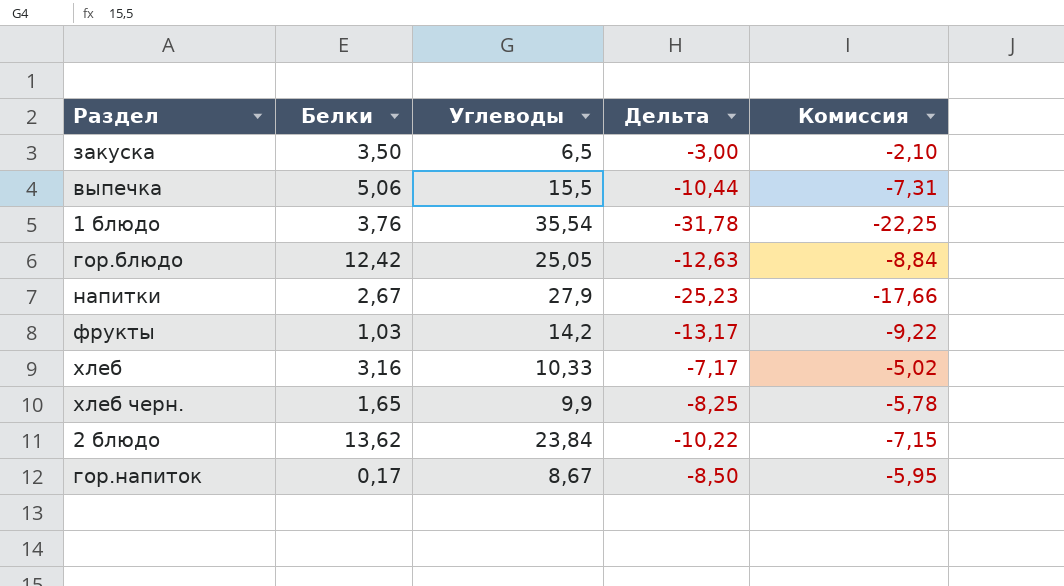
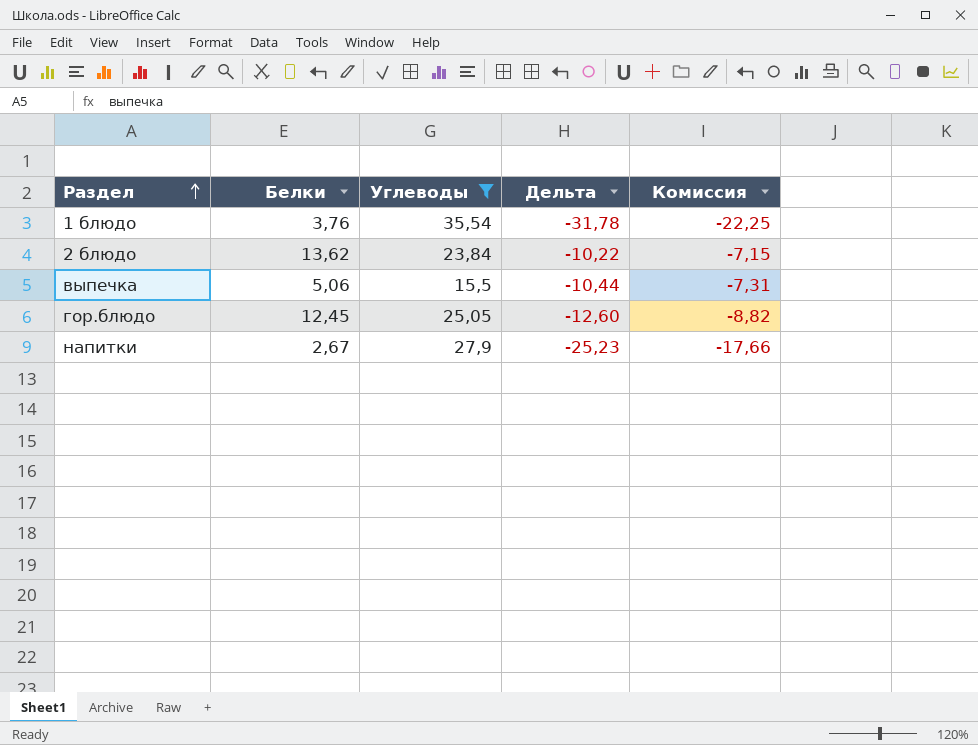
filter: none -> Углеводы >= 15,5
row order: none -> Раздел ascending
гор.блюдо | Белки: 12,42 -> 12,45
гор.блюдо | Дельта: -12,63 -> -12,60
гор.блюдо | Комиссия: -8,84 -> -8,82

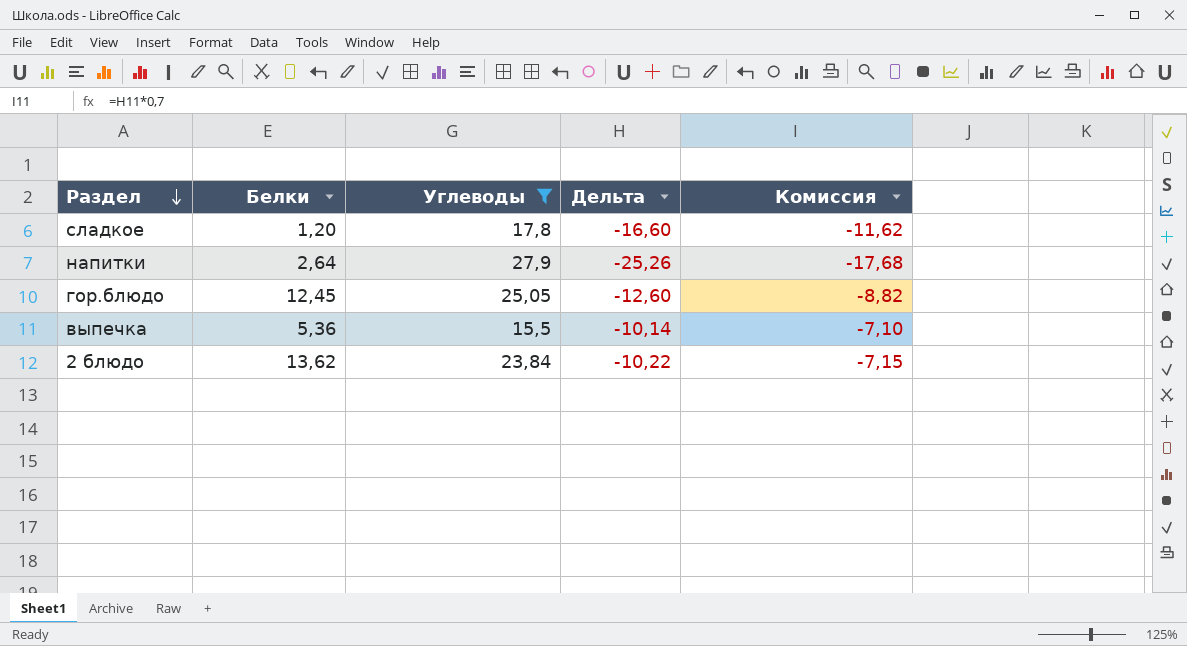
row order: Раздел ascending -> Раздел descending
row 1 блюдо: 3,76 | 35,54 | -31,78 | -22,25 -> none
row сладкое: none -> 1,20 | 17,8 | -16,60 | -11,62
напитки | Белки: 2,67 -> 2,64
напитки | Дельта: -25,23 -> -25,26
напитки | Комиссия: -17,66 -> -17,68
выпечка | Белки: 5,06 -> 5,36
выпечка | Дельта: -10,44 -> -10,14
выпечка | Комиссия: -7,31 -> -7,10

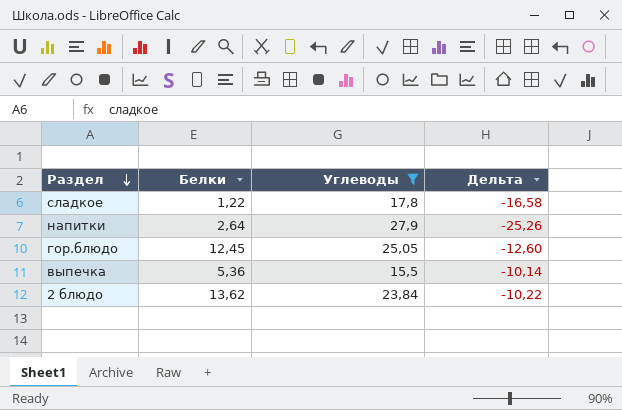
column Комиссия | formula: [Дельта] * 0,7 -> none
сладкое | Белки: 1,20 -> 1,22
сладкое | Дельта: -16,60 -> -16,58

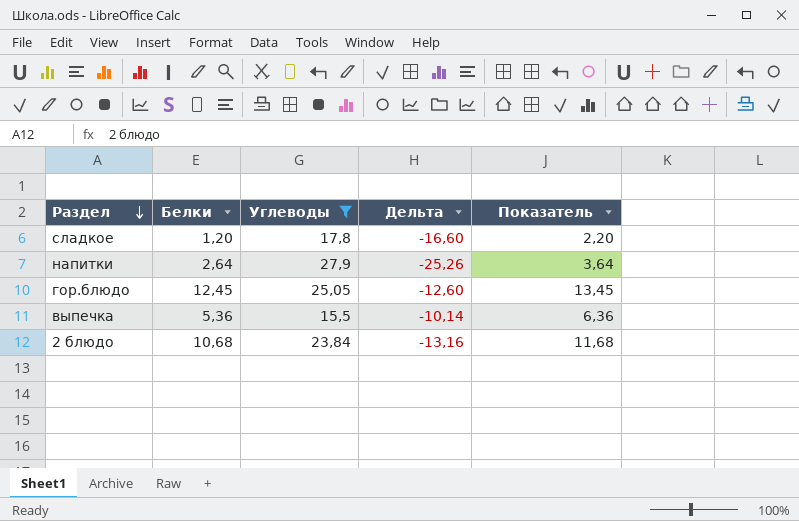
column Показатель | formula: none -> [Белки] + 1
сладкое | Белки: 1,22 -> 1,20
сладкое | Дельта: -16,58 -> -16,60
2 блюдо | Белки: 13,62 -> 10,68
2 блюдо | Дельта: -10,22 -> -13,16

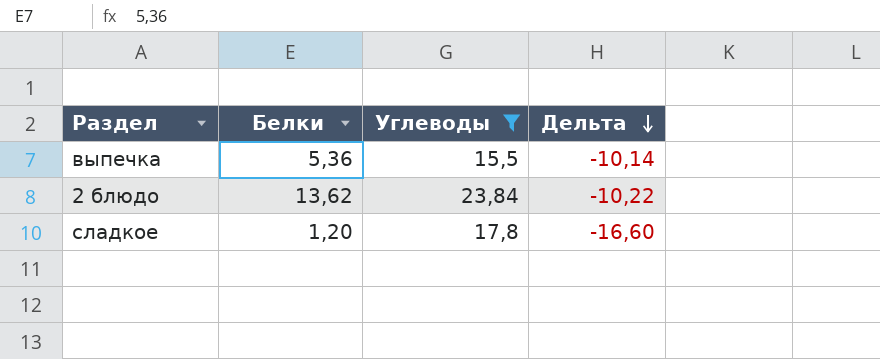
row order: Раздел descending -> Дельта descending
column Показатель | formula: [Белки] + 1 -> none
row напитки: 2,64 | 27,9 | -25,26 | 3,64 -> none
row гор.блюдо: 12,45 | 25,05 | -12,60 | 13,45 -> none
2 блюдо | Белки: 10,68 -> 13,62
2 блюдо | Дельта: -13,16 -> -10,22

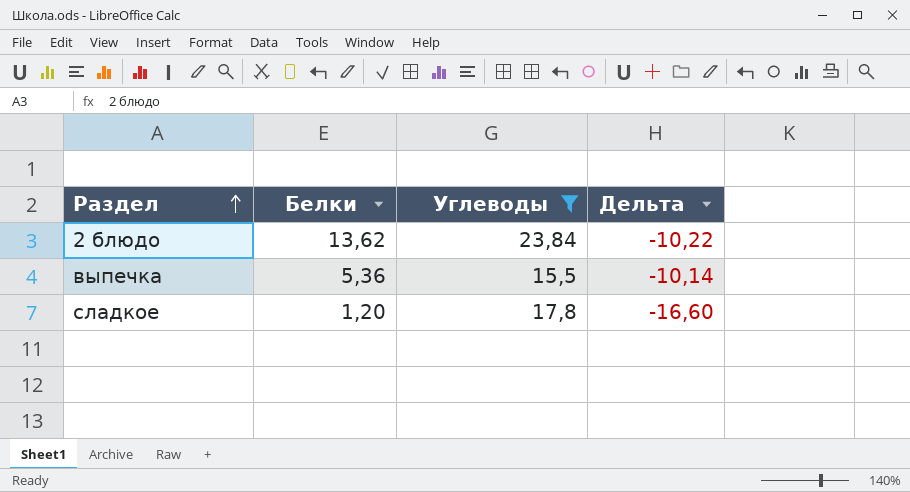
row order: Дельта descending -> Раздел ascending

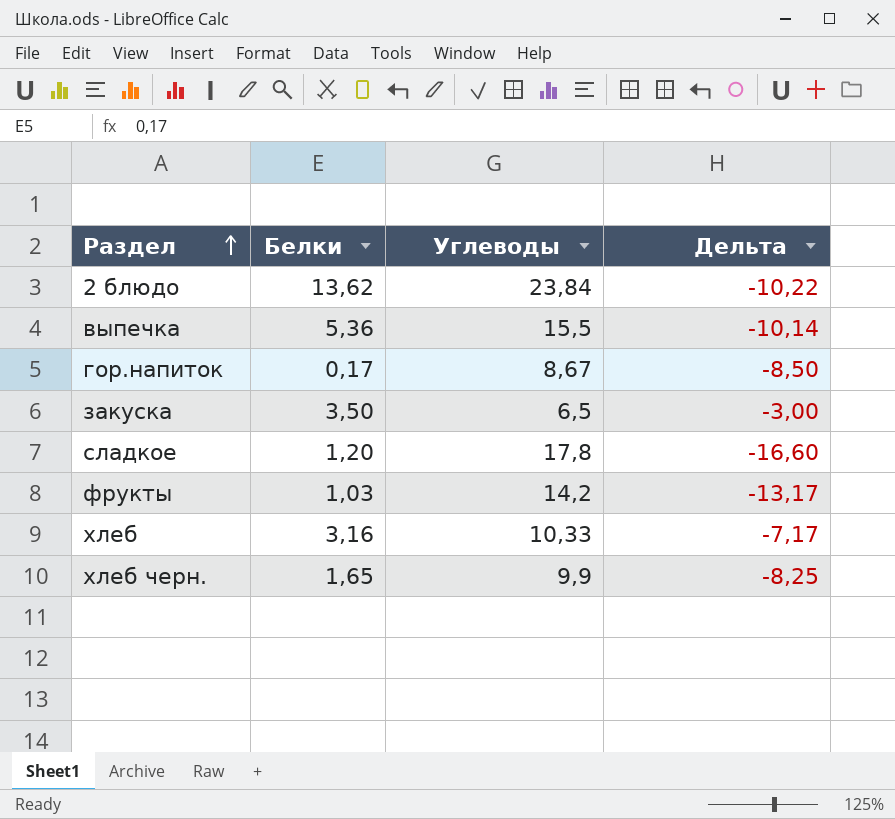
filter: Углеводы >= 15,5 -> none

